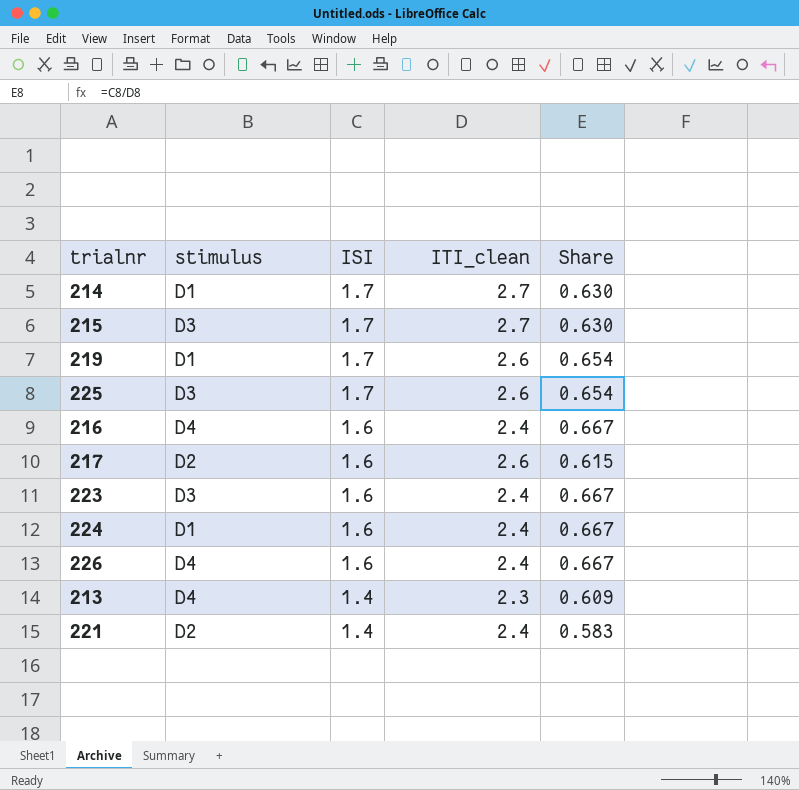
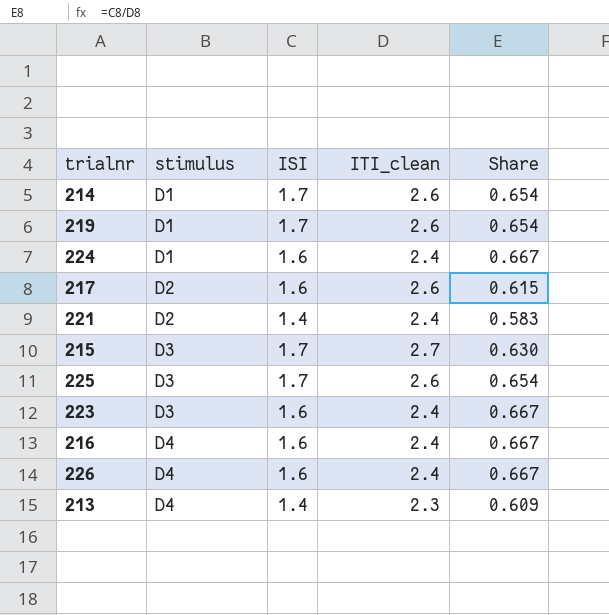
row order: ISI descending -> stimulus ascending
214 | ITI_clean: 2.7 -> 2.6
214 | Share: 0.630 -> 0.654

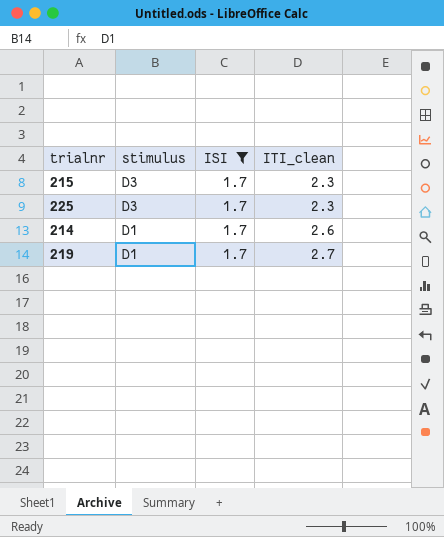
filter: none -> ISI = 1.7
row order: stimulus ascending -> stimulus descending
column Share | formula: [ISI] / [ITI_clean] -> none
215 | ITI_clean: 2.7 -> 2.3
225 | ITI_clean: 2.6 -> 2.3
219 | ITI_clean: 2.6 -> 2.7

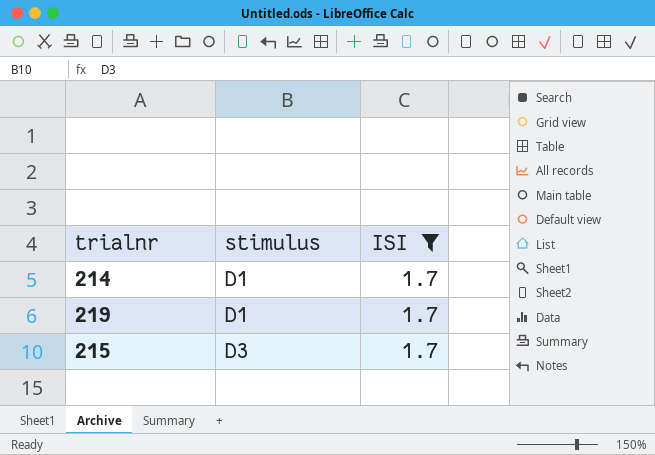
row order: stimulus descending -> stimulus ascending
column ITI_clean | position: 4 -> none
row 225: D3 | 1.7 | 2.3 -> none

